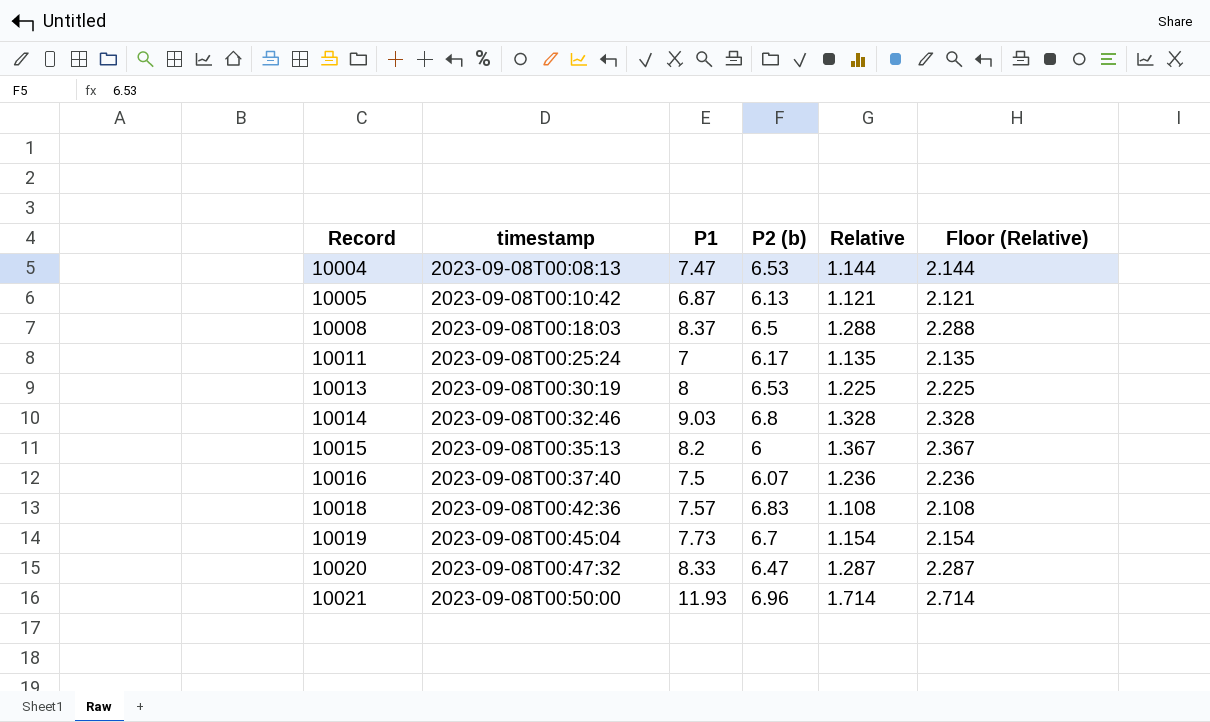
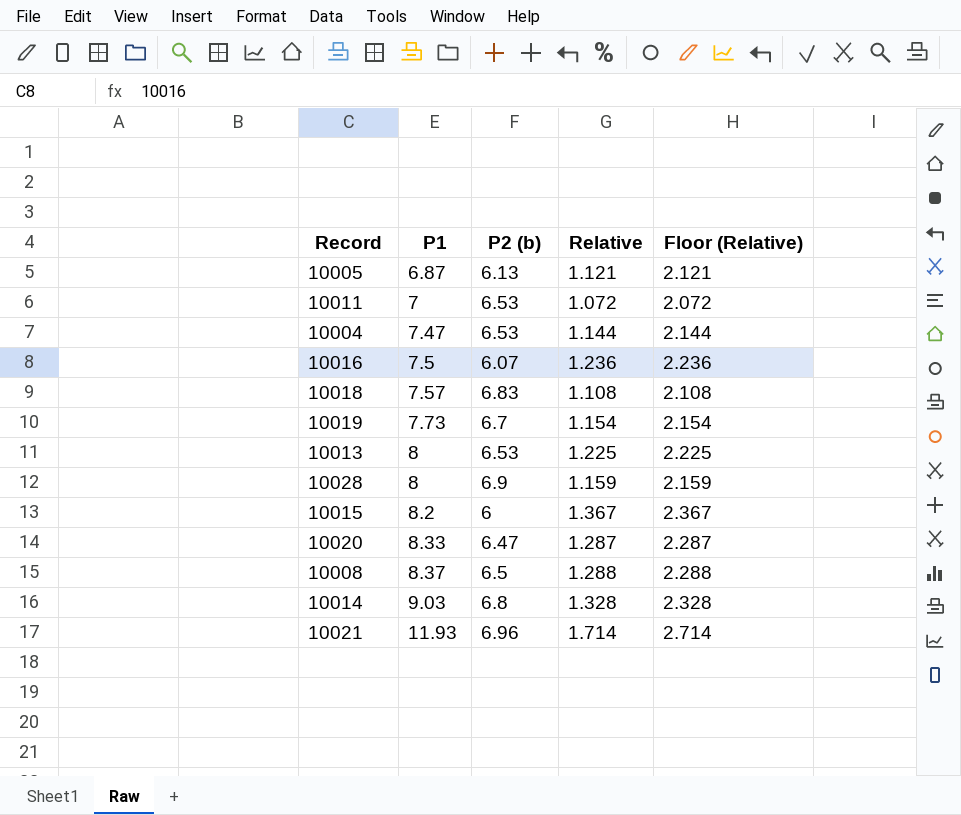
row order: Record ascending -> P1 ascending
column timestamp | position: 2 -> none
10011 | P2 (b): 6.17 -> 6.53
10011 | Relative: 1.135 -> 1.072
10011 | Floor (Relative): 2.135 -> 2.072
row 10028: none -> 8 | 6.9 | 1.159 | 2.159

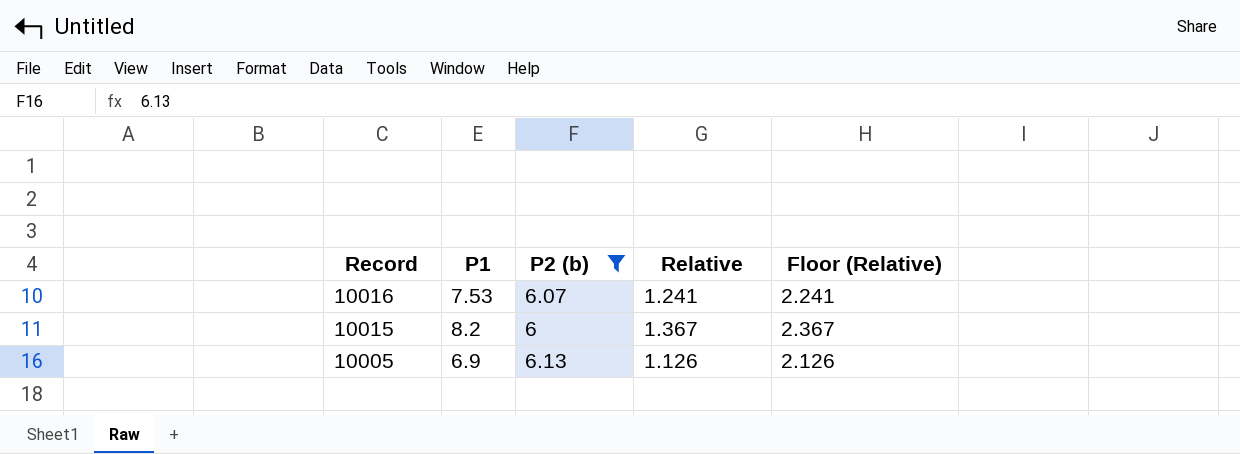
filter: none -> P2 (b) <= 6.13
row order: P1 ascending -> Record descending
10016 | P1: 7.5 -> 7.53
10016 | Relative: 1.236 -> 1.241
10016 | Floor (Relative): 2.236 -> 2.241
10005 | P1: 6.87 -> 6.9
10005 | Relative: 1.121 -> 1.126
10005 | Floor (Relative): 2.121 -> 2.126

